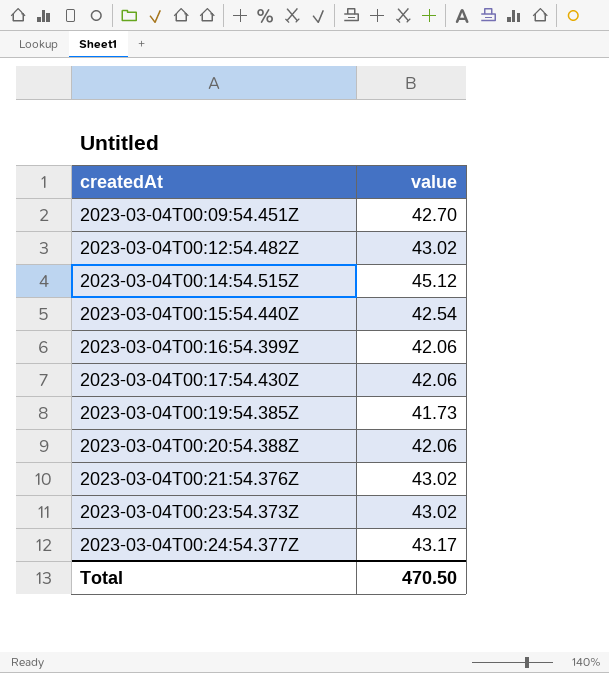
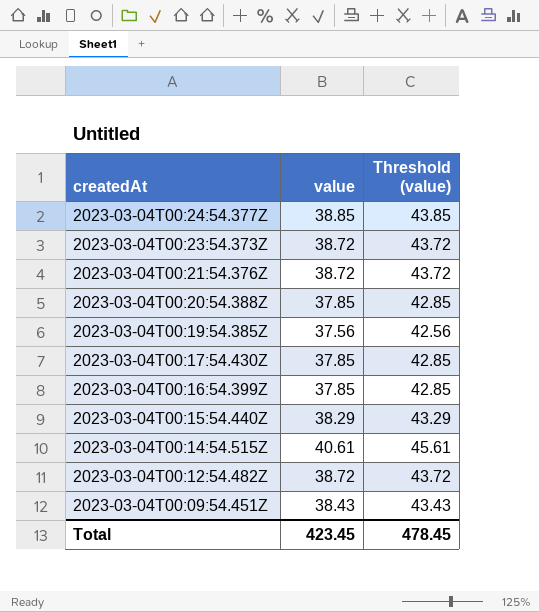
row order: createdAt ascending -> createdAt descending
column Threshold (value) | formula: none -> [value] + 5
2023-03-04T00:24:54.377Z | value: 43.17 -> 38.85
2023-03-04T00:23:54.373Z | value: 43.02 -> 38.72
2023-03-04T00:21:54.376Z | value: 43.02 -> 38.72
2023-03-04T00:20:54.388Z | value: 42.06 -> 37.85
2023-03-04T00:19:54.385Z | value: 41.73 -> 37.56
2023-03-04T00:17:54.430Z | value: 42.06 -> 37.85
2023-03-04T00:16:54.399Z | value: 42.06 -> 37.85
2023-03-04T00:15:54.440Z | value: 42.54 -> 38.29
2023-03-04T00:14:54.515Z | value: 45.12 -> 40.61
2023-03-04T00:12:54.482Z | value: 43.02 -> 38.72
2023-03-04T00:09:54.451Z | value: 42.70 -> 38.43
Total | value: 470.50 -> 423.45

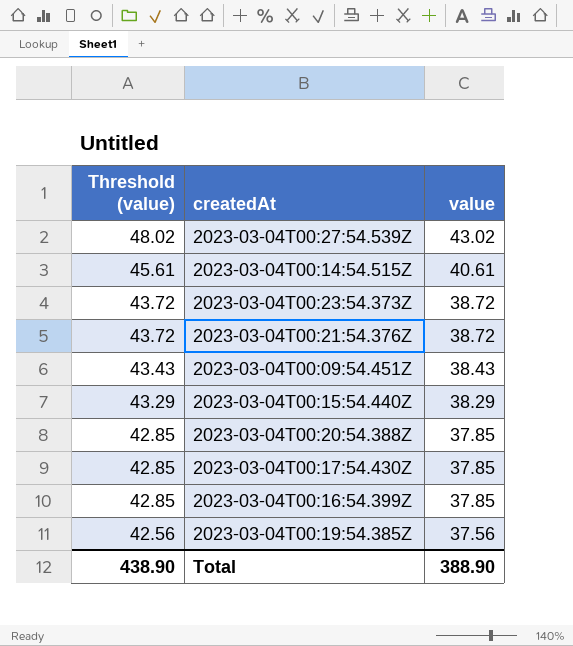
row order: createdAt descending -> Threshold (value) descending
column Threshold (value) | position: 3 -> 1
row 2023-03-04T00:24:54.377Z: 38.85 | 43.85 -> none
row 2023-03-04T00:12:54.482Z: 38.72 | 43.72 -> none
row 2023-03-04T00:27:54.539Z: none -> 48.02 | 43.02
Total | Threshold (value): 478.45 -> 438.90
Total | value: 423.45 -> 388.90

